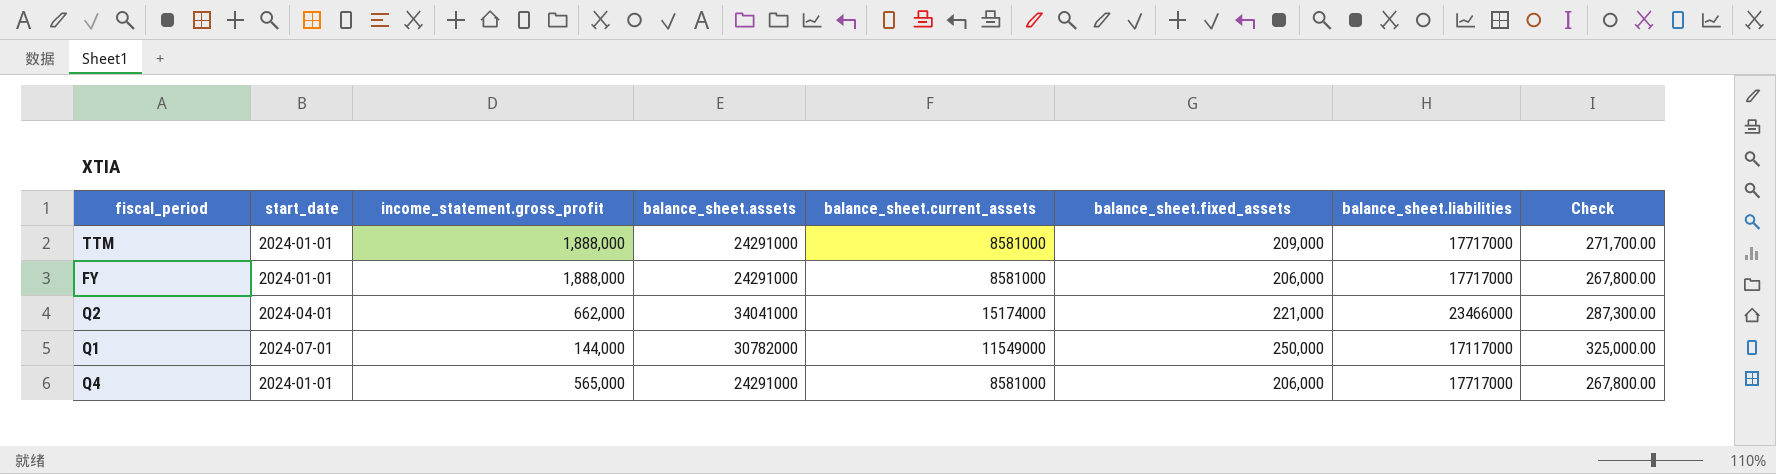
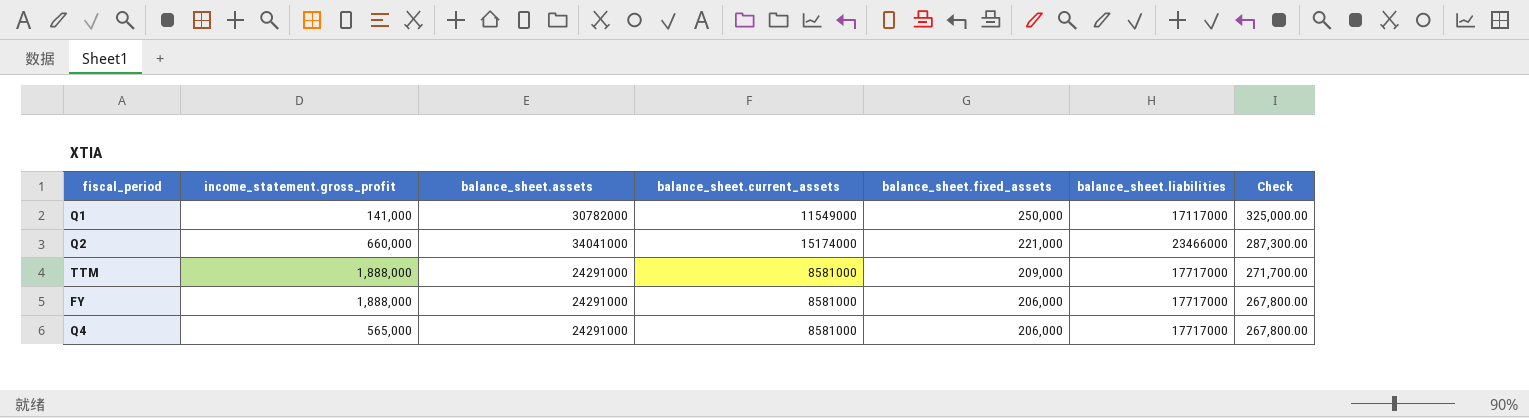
row order: none -> balance_sheet.fixed_assets descending
column start_date | position: 2 -> none
Q1 | income_statement.gross_profit: 144,000 -> 141,000
Q2 | income_statement.gross_profit: 662,000 -> 660,000

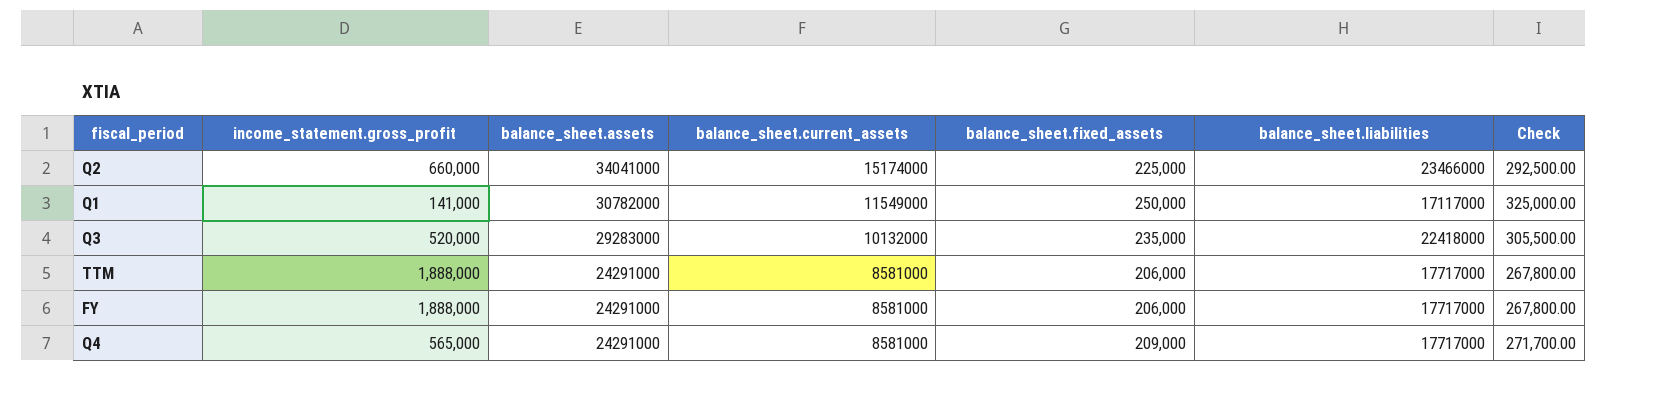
row order: balance_sheet.fixed_assets descending -> balance_sheet.assets descending
Q2 | balance_sheet.fixed_assets: 221,000 -> 225,000
Q2 | Check: 287,300.00 -> 292,500.00
row Q3: none -> 520,000 | 29283000 | 10132000 | 235,000 | 22418000 | 305,500.00
TTM | balance_sheet.fixed_assets: 209,000 -> 206,000
TTM | Check: 271,700.00 -> 267,800.00
Q4 | balance_sheet.fixed_assets: 206,000 -> 209,000
Q4 | Check: 267,800.00 -> 271,700.00

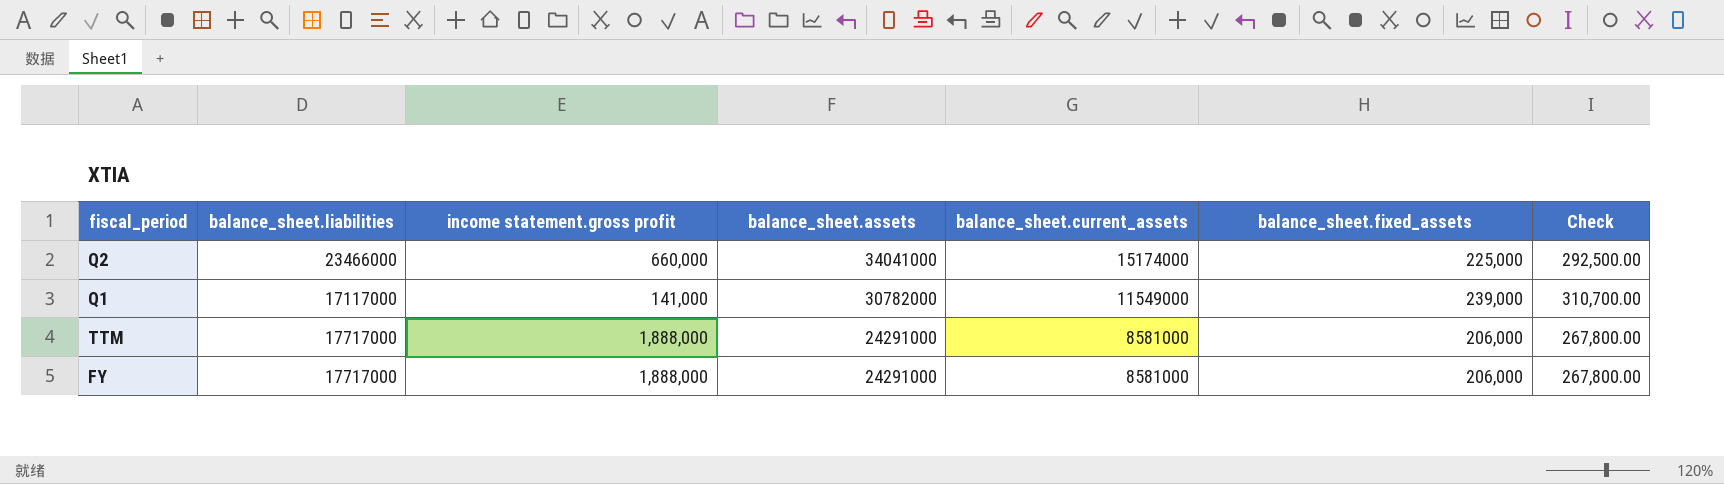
column balance_sheet.liabilities | position: 6 -> 2
column name: income_statement.gross_profit -> income statement.gross profit
row Q3: 520,000 | 29283000 | 10132000 | 235,000 | 22418000 | 305,500.00 -> none
row Q4: 565,000 | 24291000 | 8581000 | 209,000 | 17717000 | 271,700.00 -> none
Q1 | balance_sheet.fixed_assets: 250,000 -> 239,000
Q1 | Check: 325,000.00 -> 310,700.00

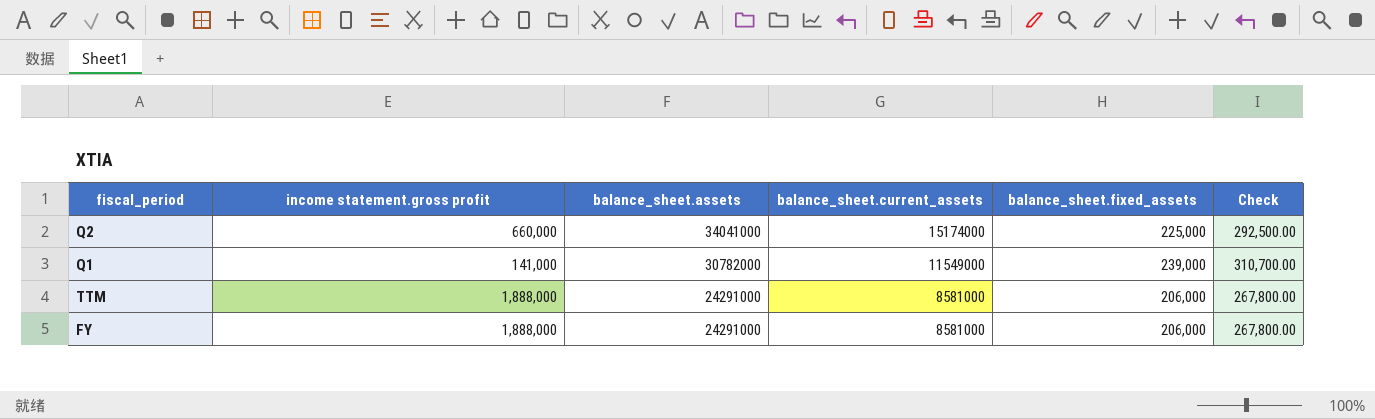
column balance_sheet.liabilities | position: 2 -> none

